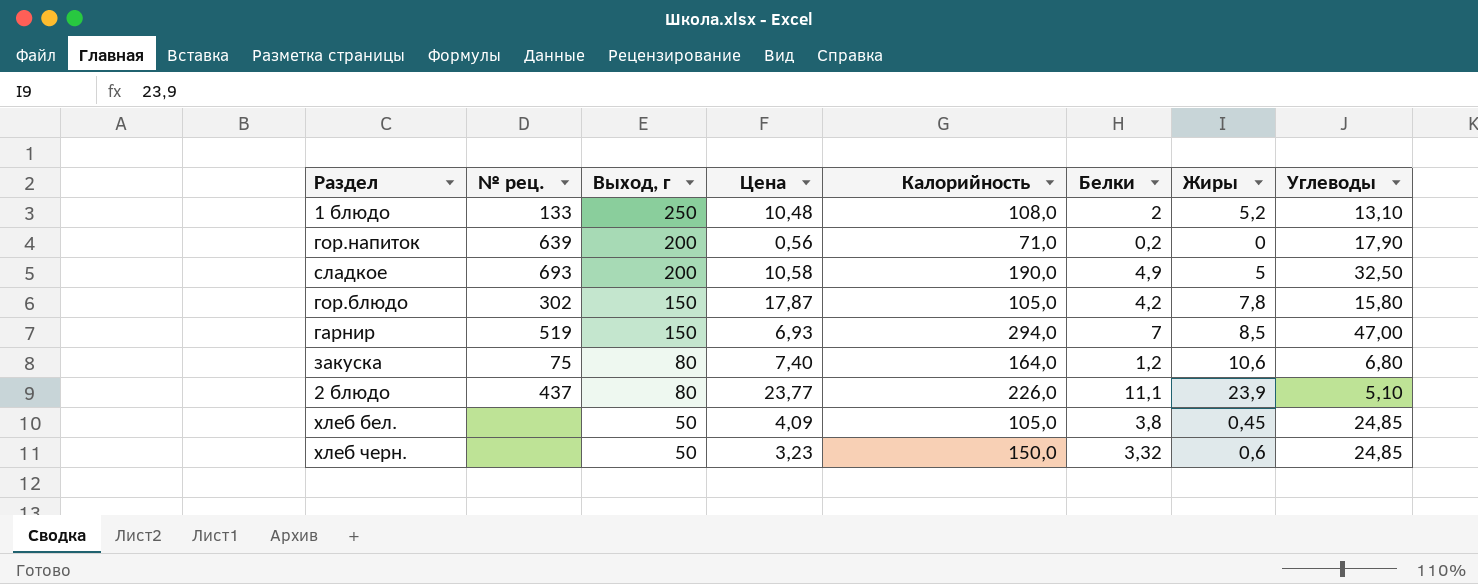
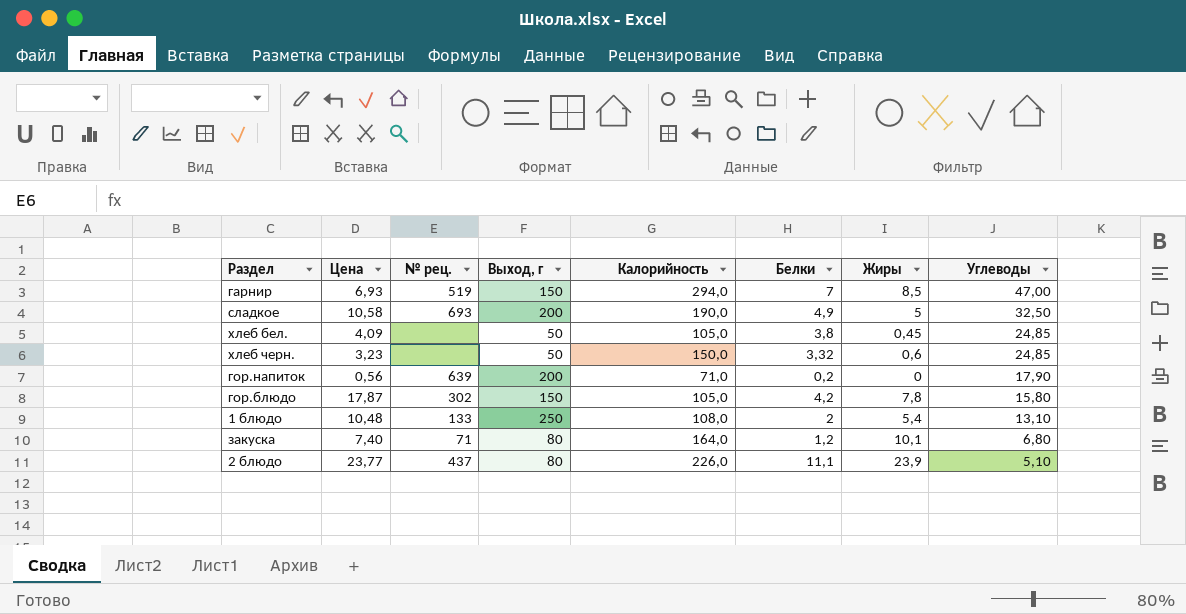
row order: Выход, г descending -> Углеводы descending
column Цена | position: 4 -> 2
1 блюдо | Жиры: 5,2 -> 5,4
закуска | № рец.: 75 -> 71
закуска | Жиры: 10,6 -> 10,1

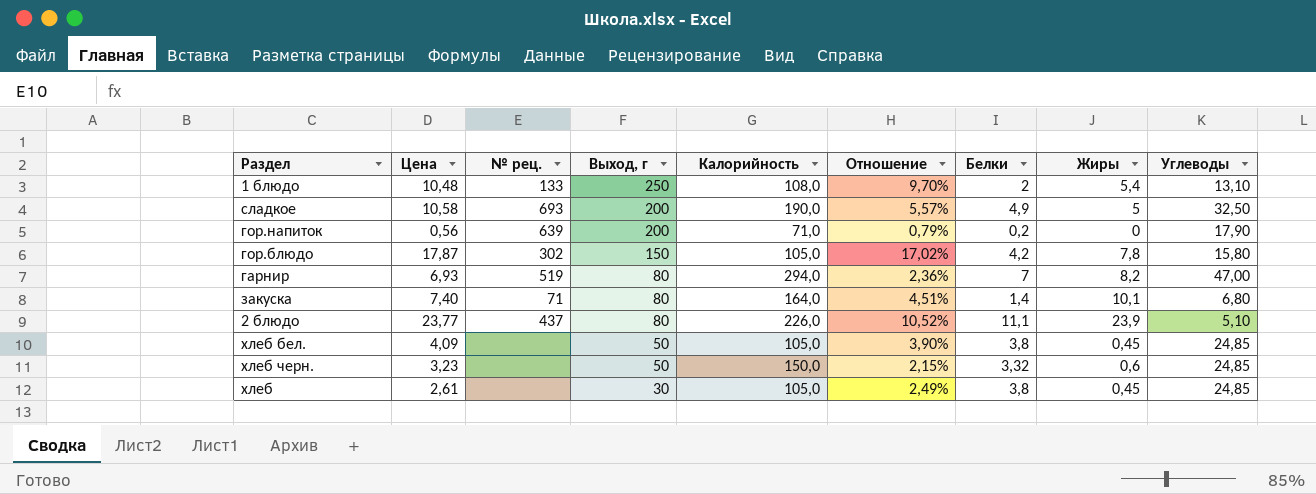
row order: Углеводы descending -> Выход, г descending
column Отношение | formula: none -> [Цена] / [Калорийность]
гарнир | Выход, г: 150 -> 80
гарнир | Жиры: 8,5 -> 8,2
закуска | Белки: 1,2 -> 1,4
row хлеб: none -> 2,61 | none | 30 | 105,0 | 2,49% | 3,8 | 0,45 | 24,85

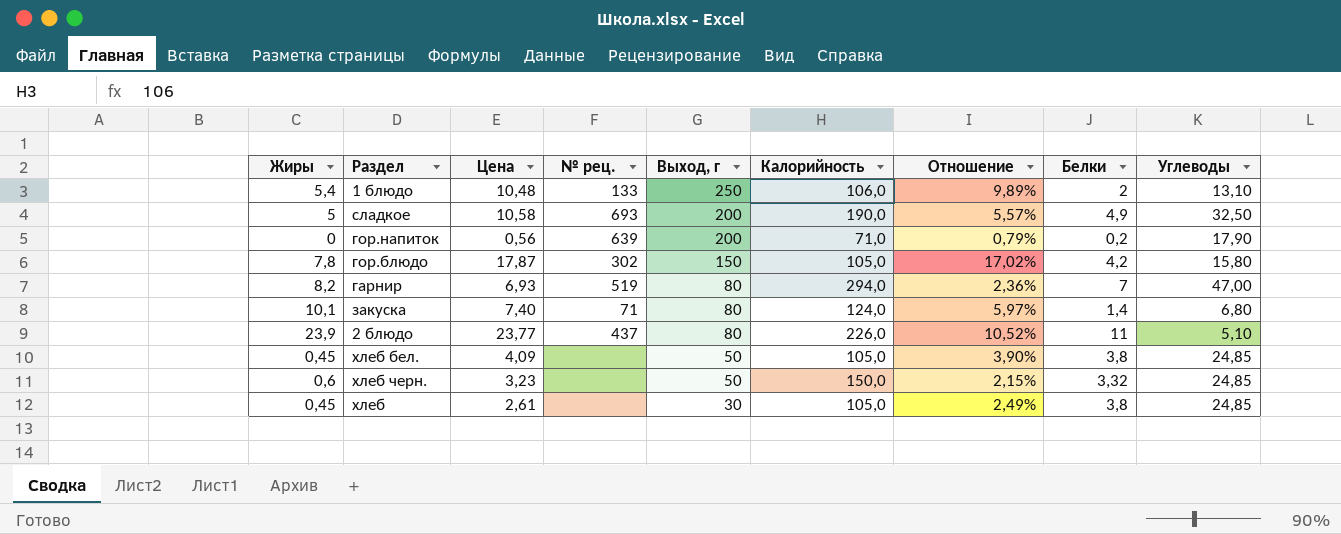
column Жиры | position: 8 -> 1
1 блюдо | Калорийность: 108,0 -> 106,0
1 блюдо | Отношение: 9,70% -> 9,89%
закуска | Калорийность: 164,0 -> 124,0
закуска | Отношение: 4,51% -> 5,97%
2 блюдо | Белки: 11,1 -> 11

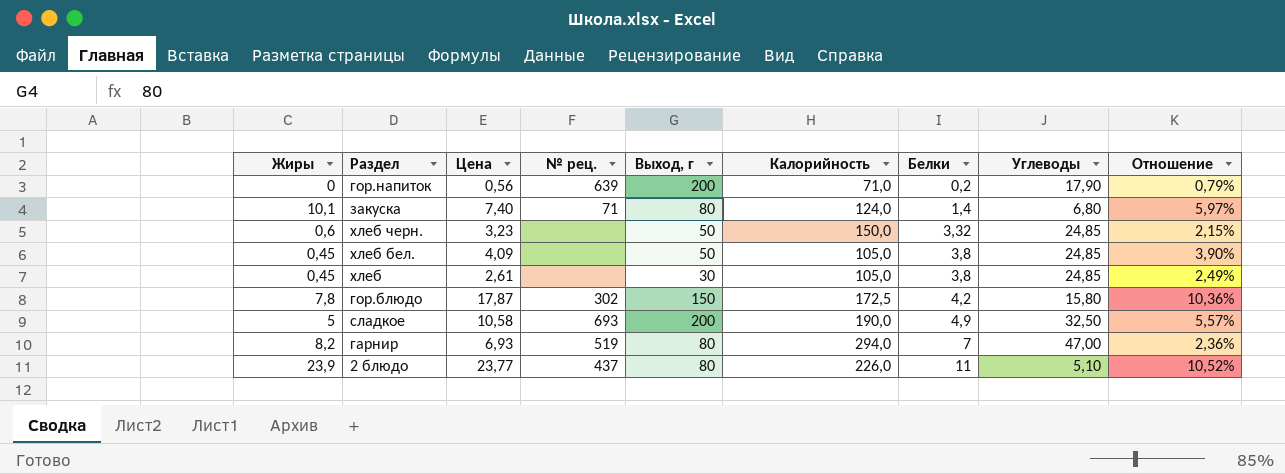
row order: Выход, г descending -> Белки ascending
column Отношение | position: 7 -> 9
row 1 блюдо: 5,4 | 10,48 | 133 | 250 | 106,0 | 9,89% | 2 | 13,10 -> none
гор.блюдо | Калорийность: 105,0 -> 172,5
гор.блюдо | Отношение: 17,02% -> 10,36%

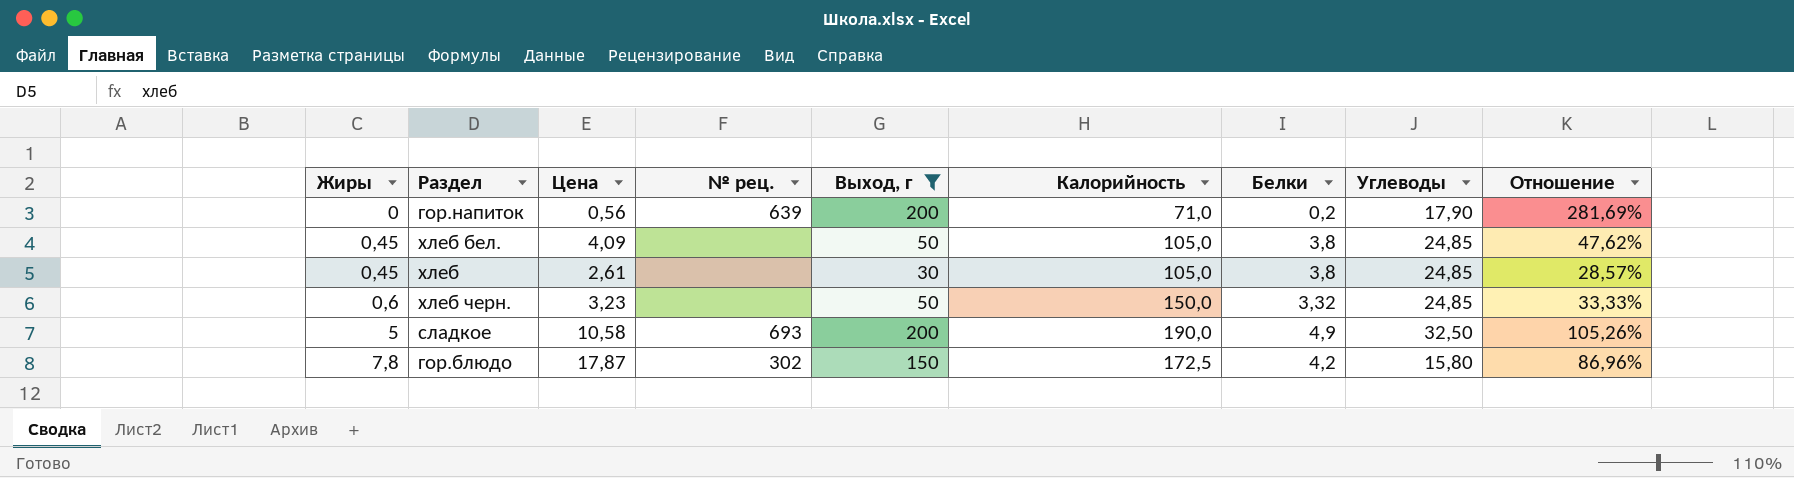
filter: none -> Выход, г != 80
row order: Белки ascending -> Жиры ascending
column Отношение | formula: [Цена] / [Калорийность] -> [Выход, г] / [Калорийность]

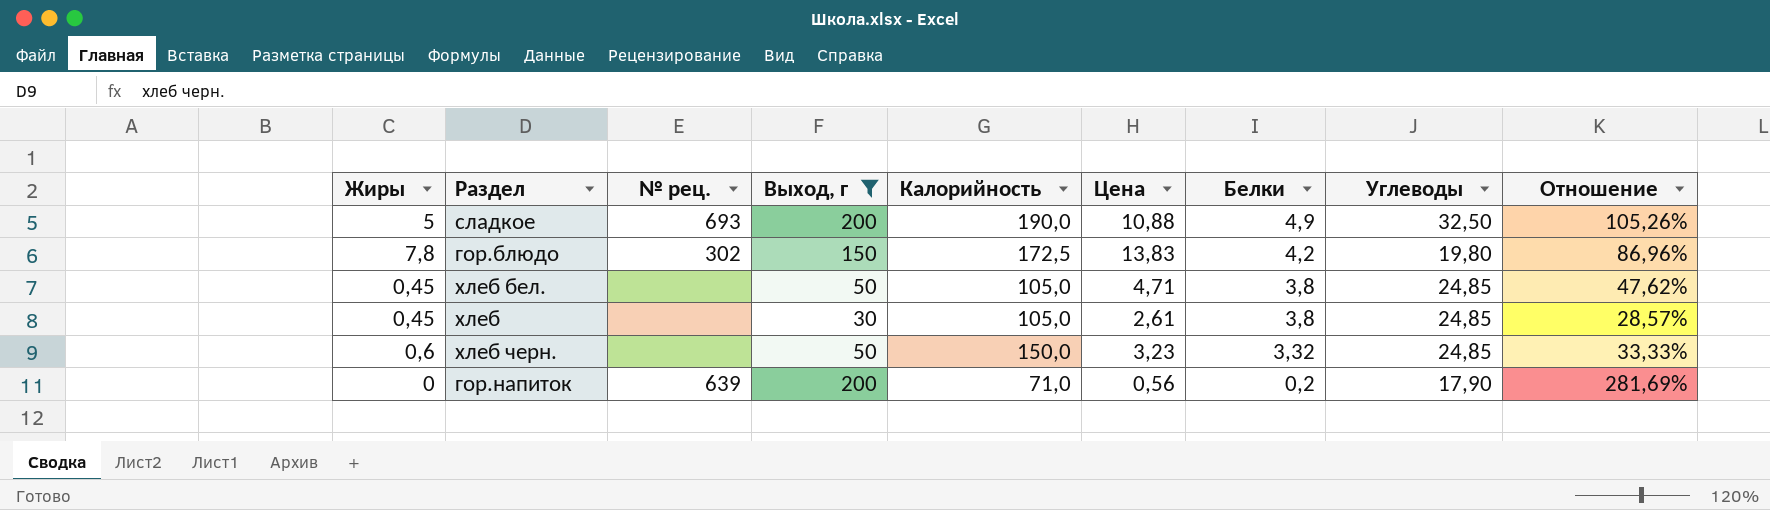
row order: Жиры ascending -> Белки descending
column Цена | position: 3 -> 6
сладкое | Цена: 10,58 -> 10,88
гор.блюдо | Цена: 17,87 -> 13,83
гор.блюдо | Углеводы: 15,80 -> 19,80
хлеб бел. | Цена: 4,09 -> 4,71

